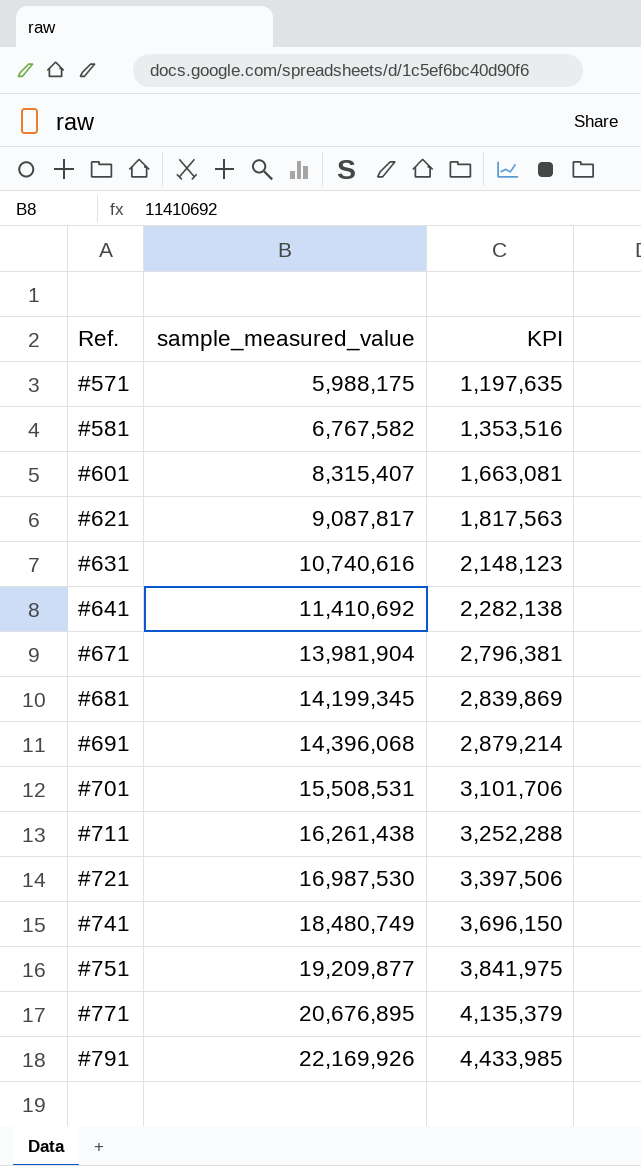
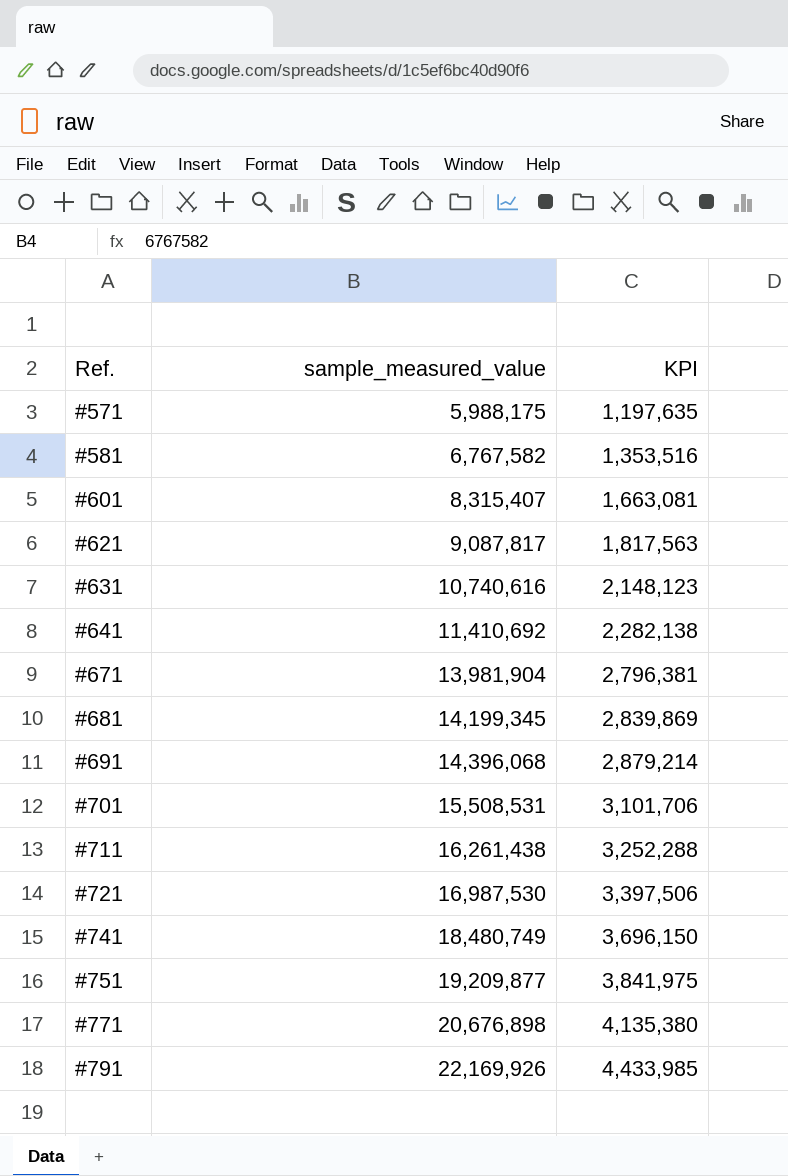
#771 | sample_measured_value: 20,676,895 -> 20,676,898
#771 | KPI: 4,135,379 -> 4,135,380

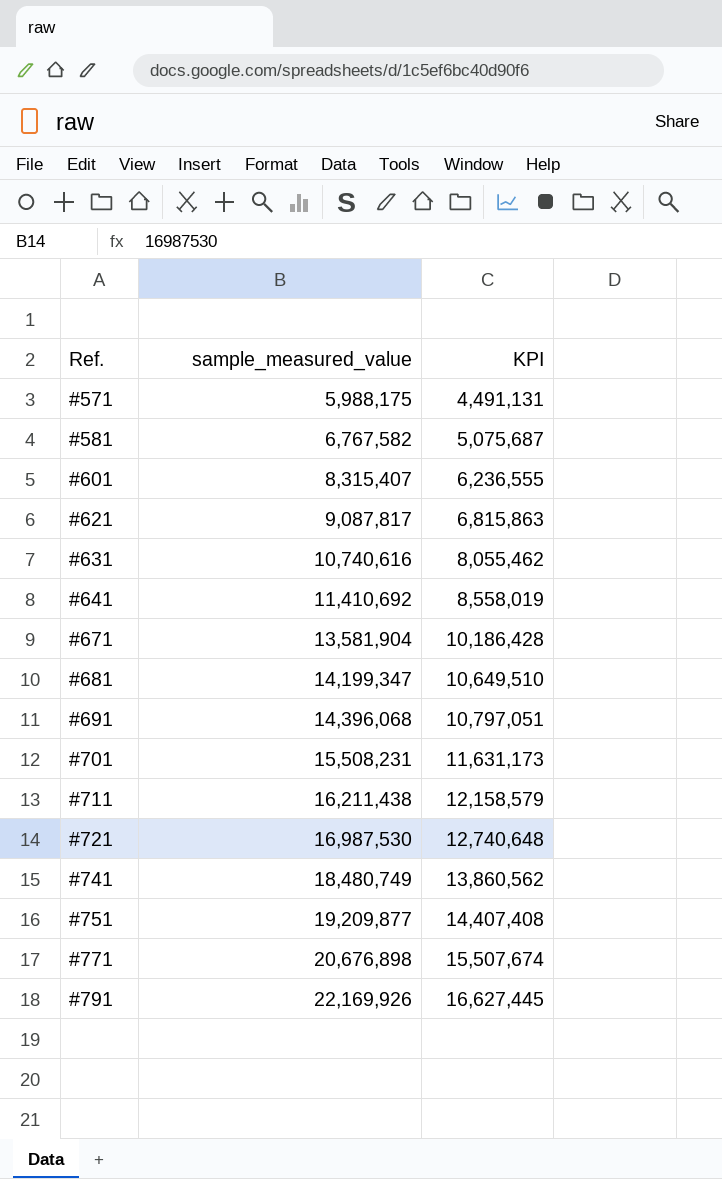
column KPI | formula: [sample_measured_value] * 0.2 -> [sample_measured_value] * 0.75
#671 | sample_measured_value: 13,981,904 -> 13,581,904
#681 | sample_measured_value: 14,199,345 -> 14,199,347
#701 | sample_measured_value: 15,508,531 -> 15,508,231
#711 | sample_measured_value: 16,261,438 -> 16,211,438

